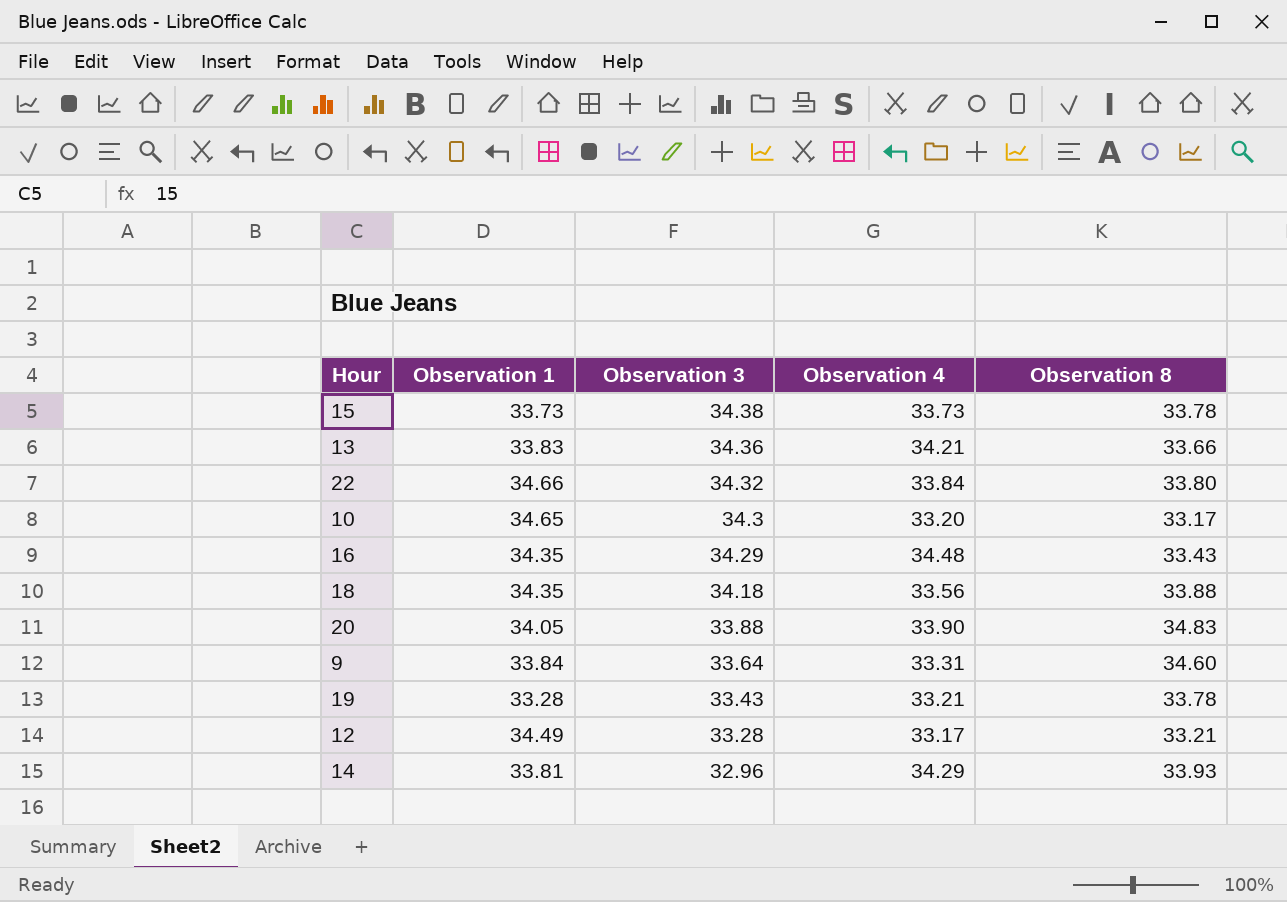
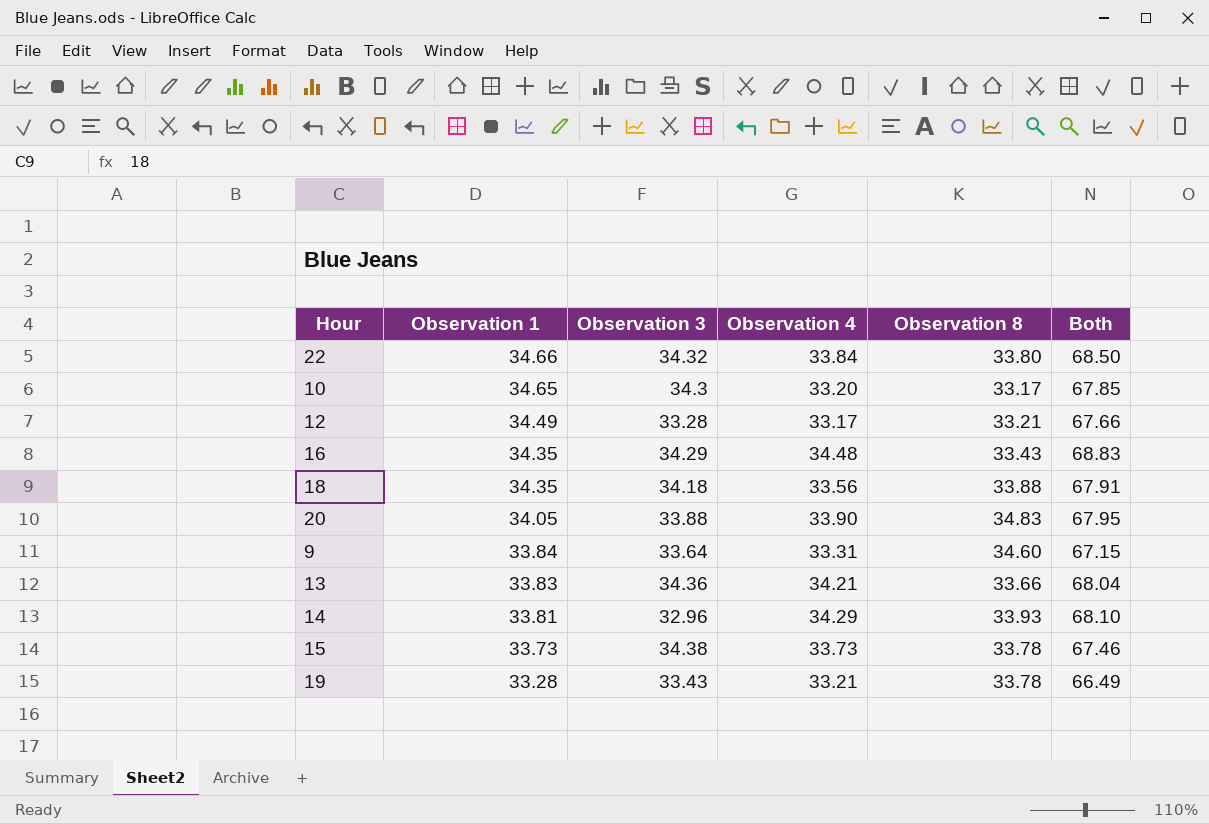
row order: Observation 3 descending -> Observation 1 descending
column Both | formula: none -> [Observation 1] + [Observation 4]

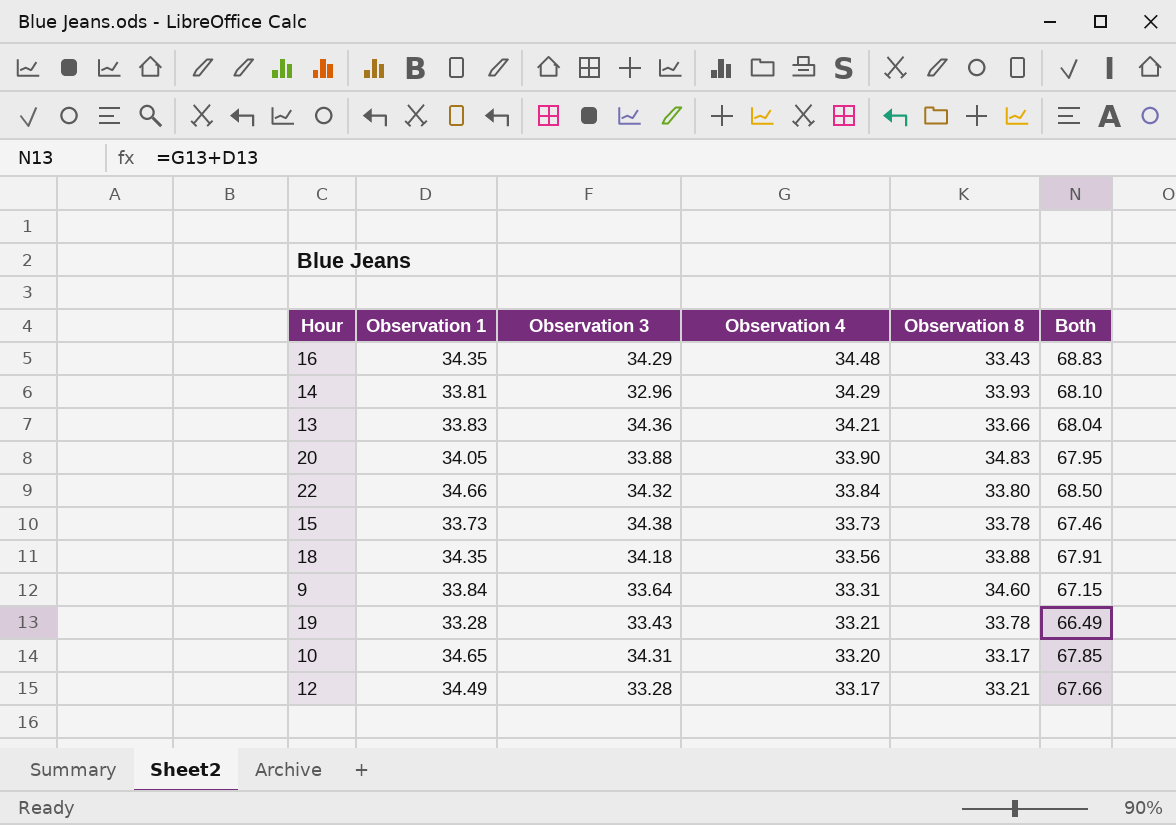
row order: Observation 1 descending -> Observation 4 descending
10 | Observation 3: 34.3 -> 34.31

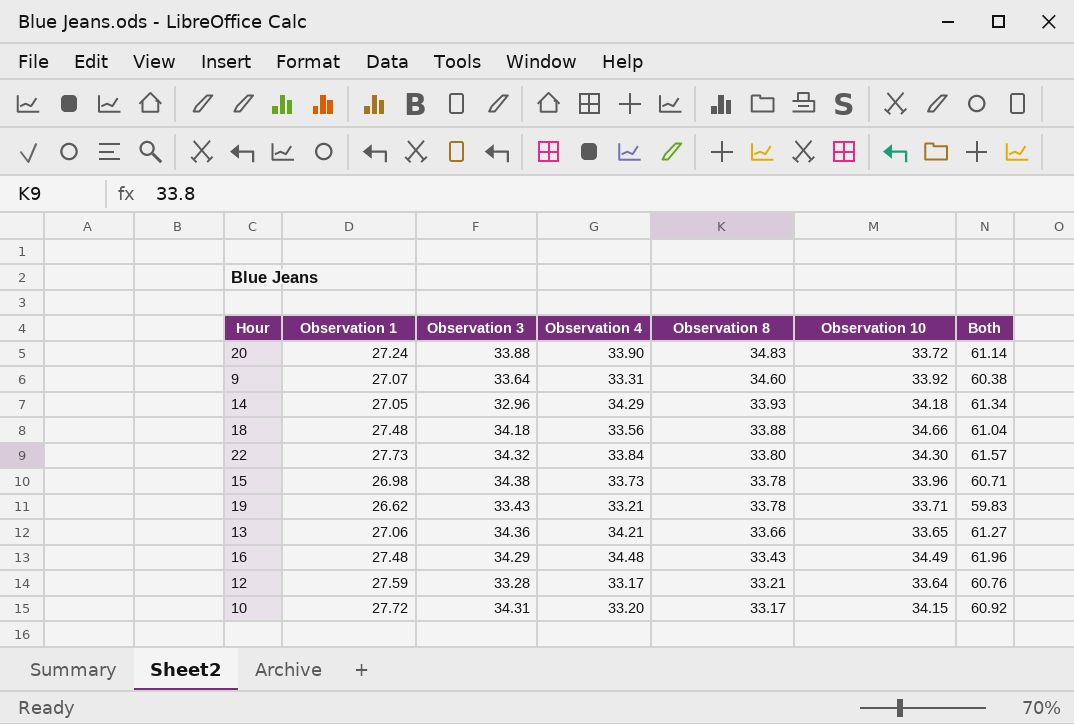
row order: Observation 4 descending -> Observation 8 descending
column Observation 10 | position: none -> 6
20 | Observation 1: 34.05 -> 27.24
20 | Both: 67.95 -> 61.14
9 | Observation 1: 33.84 -> 27.07
9 | Both: 67.15 -> 60.38
14 | Observation 1: 33.81 -> 27.05
14 | Both: 68.10 -> 61.34
18 | Observation 1: 34.35 -> 27.48
18 | Both: 67.91 -> 61.04
22 | Observation 1: 34.66 -> 27.73
22 | Both: 68.50 -> 61.57
15 | Observation 1: 33.73 -> 26.98
15 | Both: 67.46 -> 60.71
19 | Observation 1: 33.28 -> 26.62
19 | Both: 66.49 -> 59.83
13 | Observation 1: 33.83 -> 27.06
13 | Both: 68.04 -> 61.27
16 | Observation 1: 34.35 -> 27.48
16 | Both: 68.83 -> 61.96
12 | Observation 1: 34.49 -> 27.59
12 | Both: 67.66 -> 60.76
10 | Observation 1: 34.65 -> 27.72
10 | Both: 67.85 -> 60.92

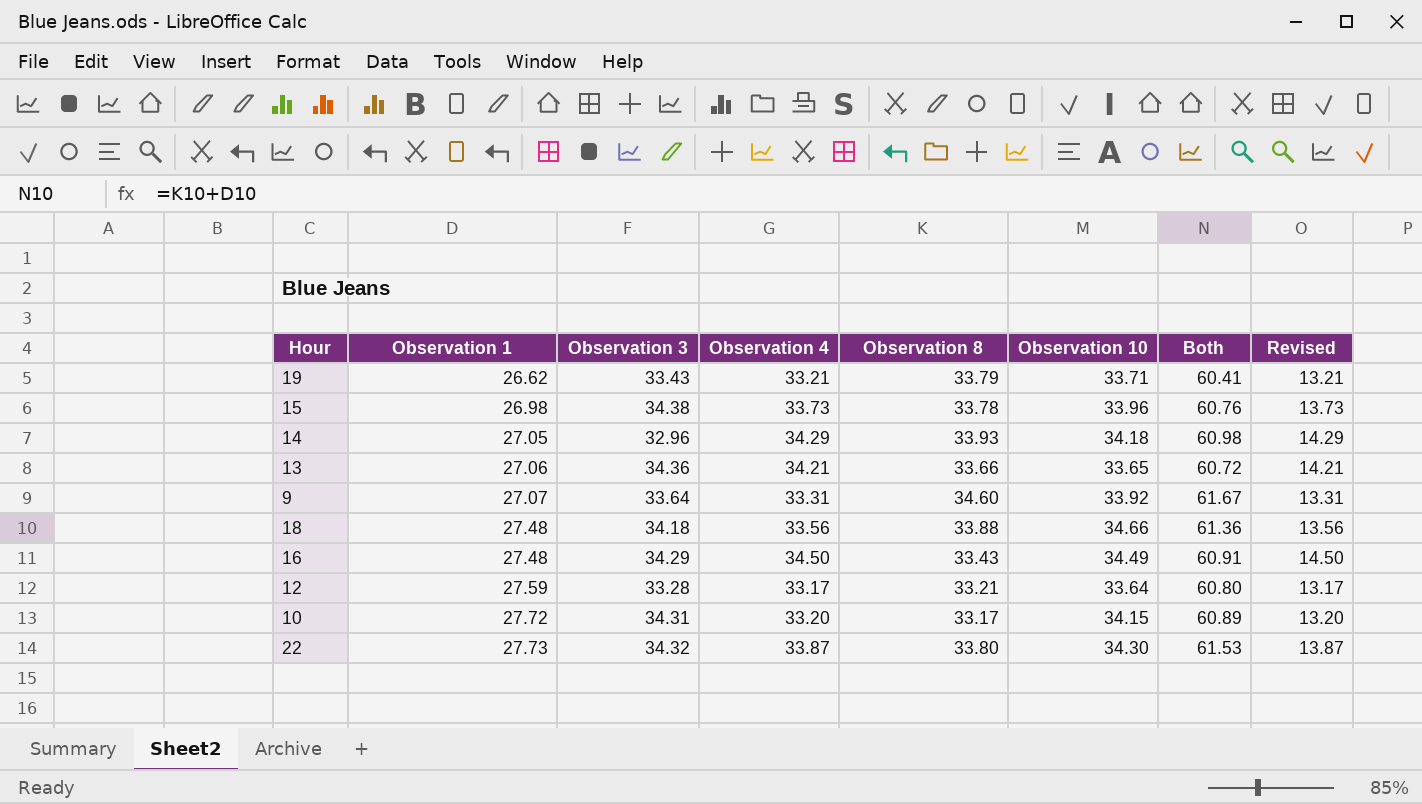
row order: Observation 8 descending -> Observation 1 ascending
column Both | formula: [Observation 1] + [Observation 4] -> [Observation 1] + [Observation 8]
column Revised | formula: none -> [Observation 4] - 20
row 20: 27.24 | 33.88 | 33.90 | 34.83 | 33.72 | 61.14 -> none
19 | Observation 8: 33.78 -> 33.79
16 | Observation 4: 34.48 -> 34.50
22 | Observation 4: 33.84 -> 33.87

